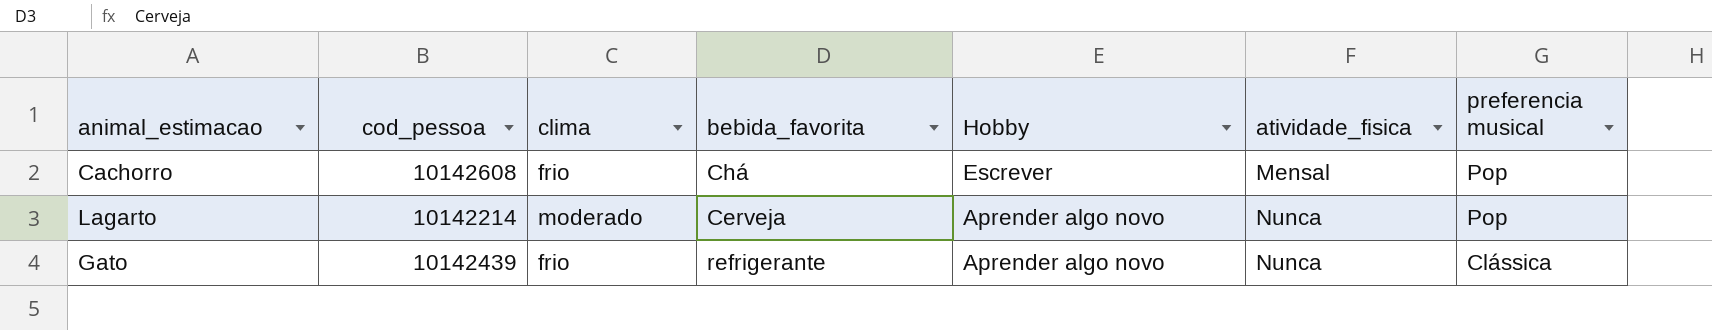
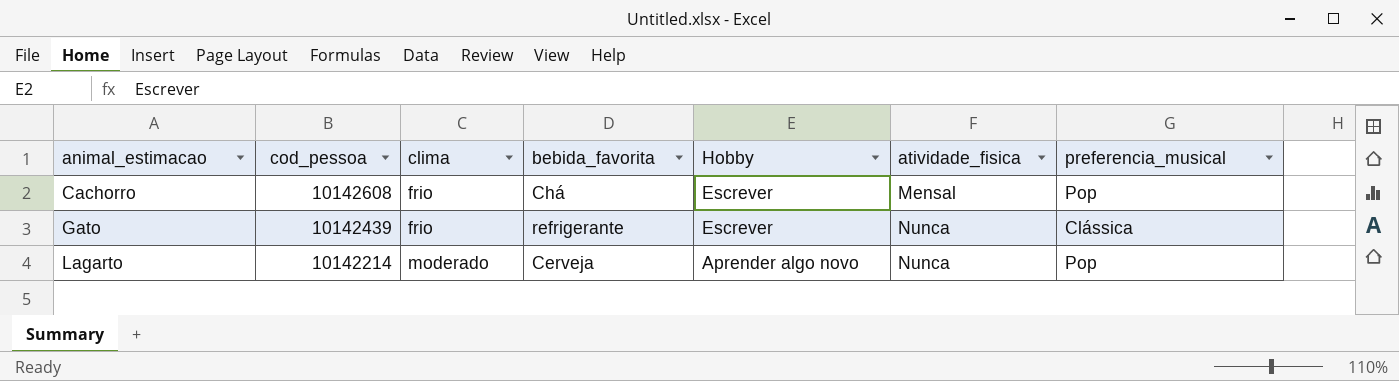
row order: Hobby descending -> animal_estimacao ascending
column name: preferencia musical -> preferencia_musical
Gato | Hobby: Aprender algo novo -> Escrever

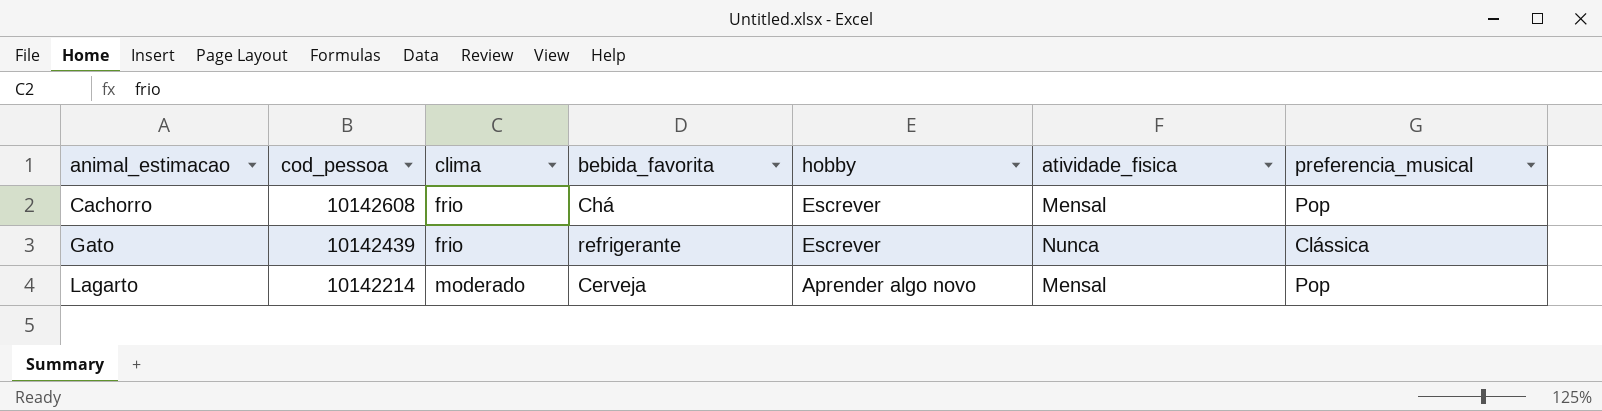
column name: Hobby -> hobby
Lagarto | atividade_fisica: Nunca -> Mensal

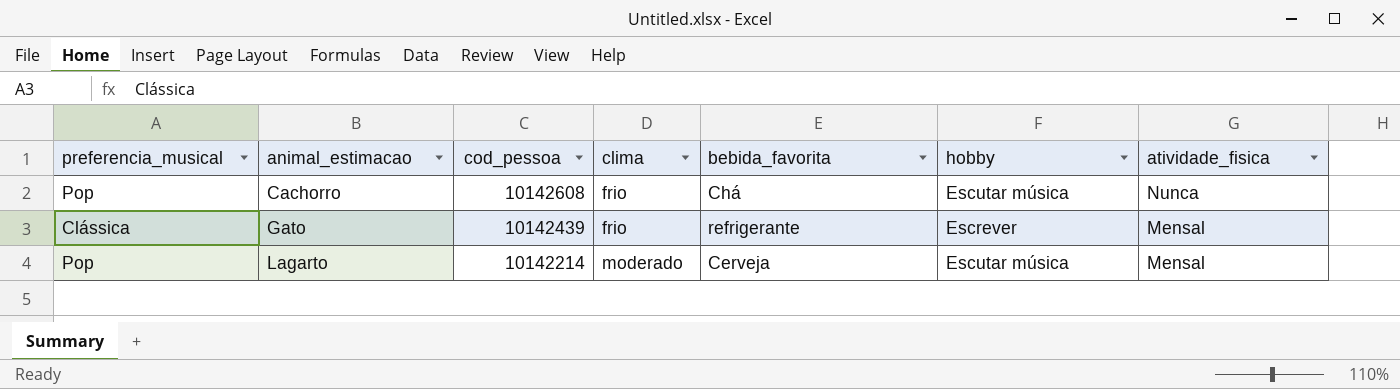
column preferencia_musical | position: 7 -> 1
Cachorro | hobby: Escrever -> Escutar música
Cachorro | atividade_fisica: Mensal -> Nunca
Gato | atividade_fisica: Nunca -> Mensal
Lagarto | hobby: Aprender algo novo -> Escutar música

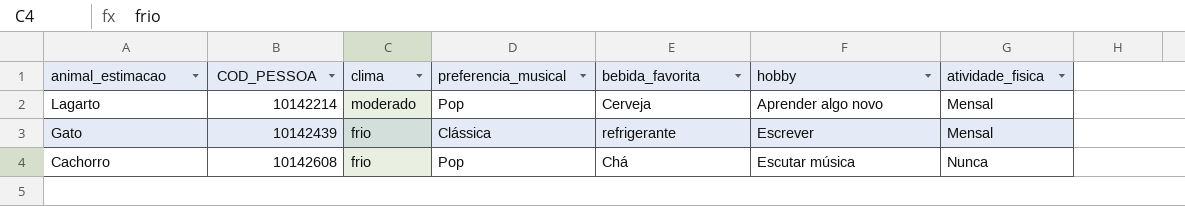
row order: animal_estimacao ascending -> animal_estimacao descending
column name: cod_pessoa -> COD_PESSOA
column preferencia_musical | position: 1 -> 4
Lagarto | hobby: Escutar música -> Aprender algo novo

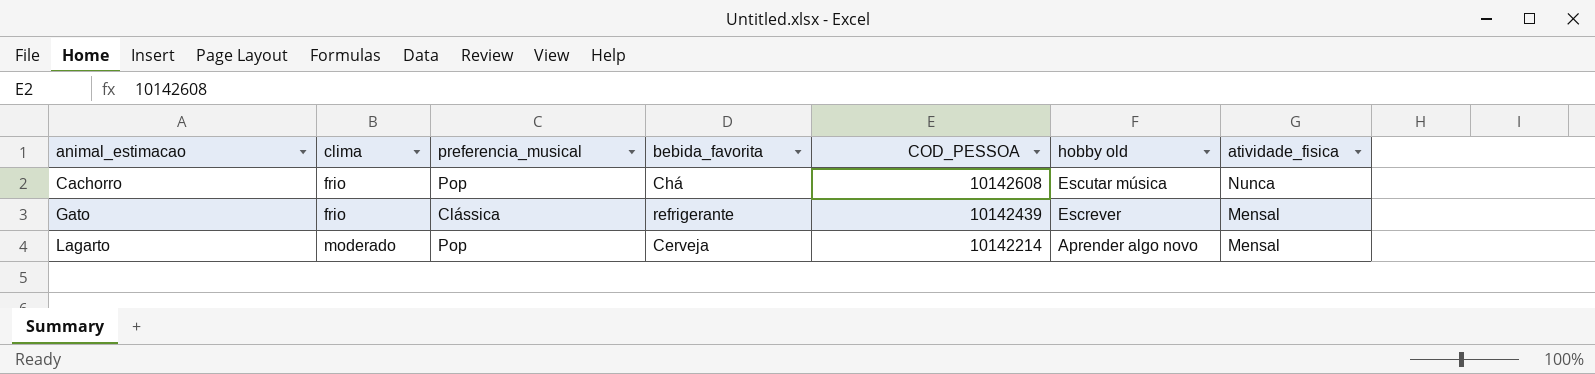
row order: animal_estimacao descending -> animal_estimacao ascending
column COD_PESSOA | position: 2 -> 5
column name: hobby -> hobby old

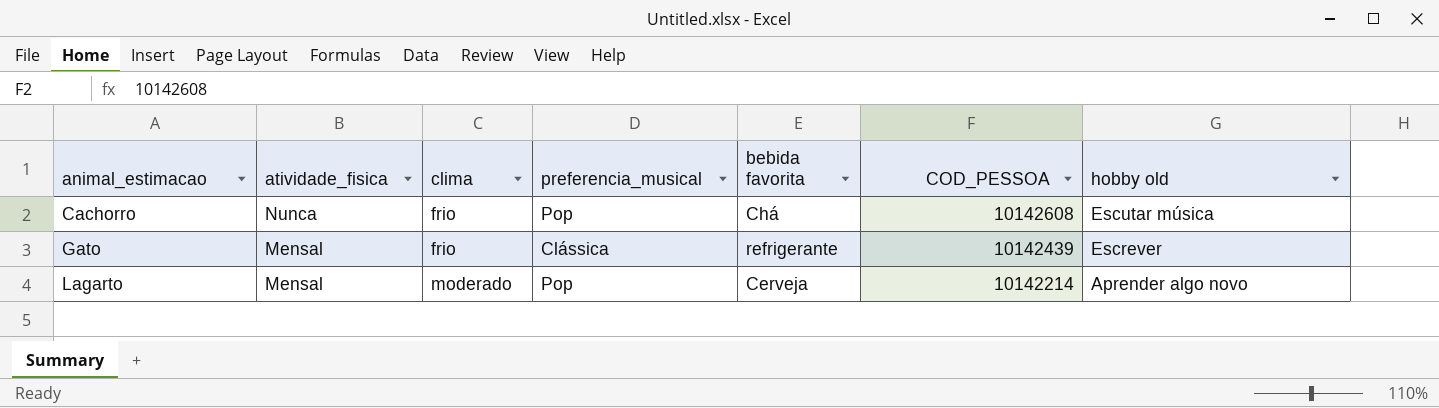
column atividade_fisica | position: 7 -> 2
column name: bebida_favorita -> bebida favorita

